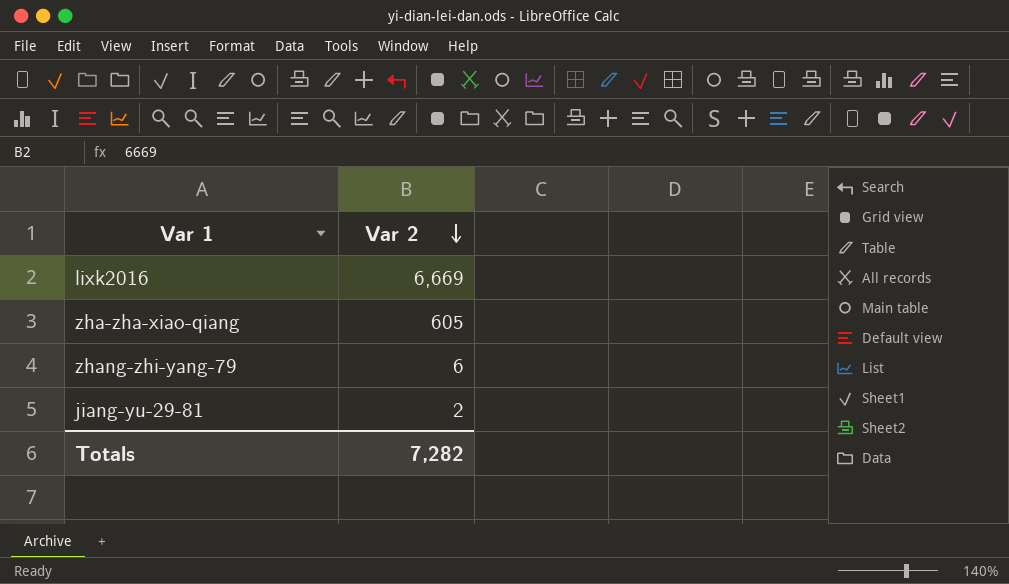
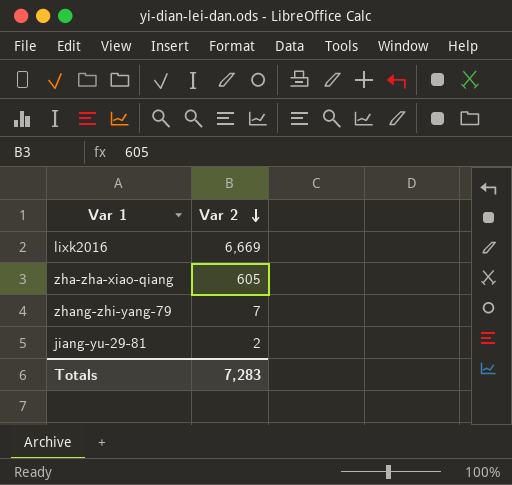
zhang-zhi-yang-79 | Var 2: 6 -> 7
Totals | Var 2: 7,282 -> 7,283

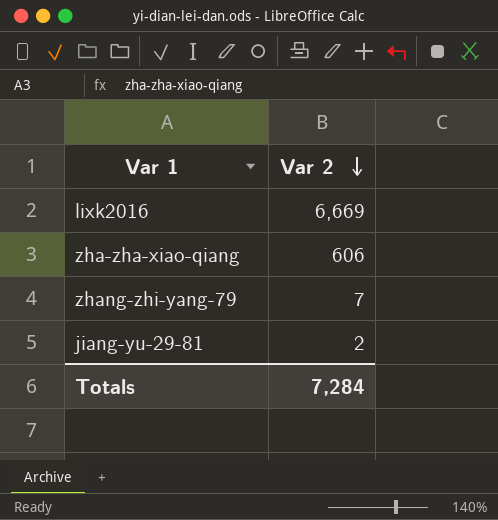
zha-zha-xiao-qiang | Var 2: 605 -> 606
Totals | Var 2: 7,283 -> 7,284

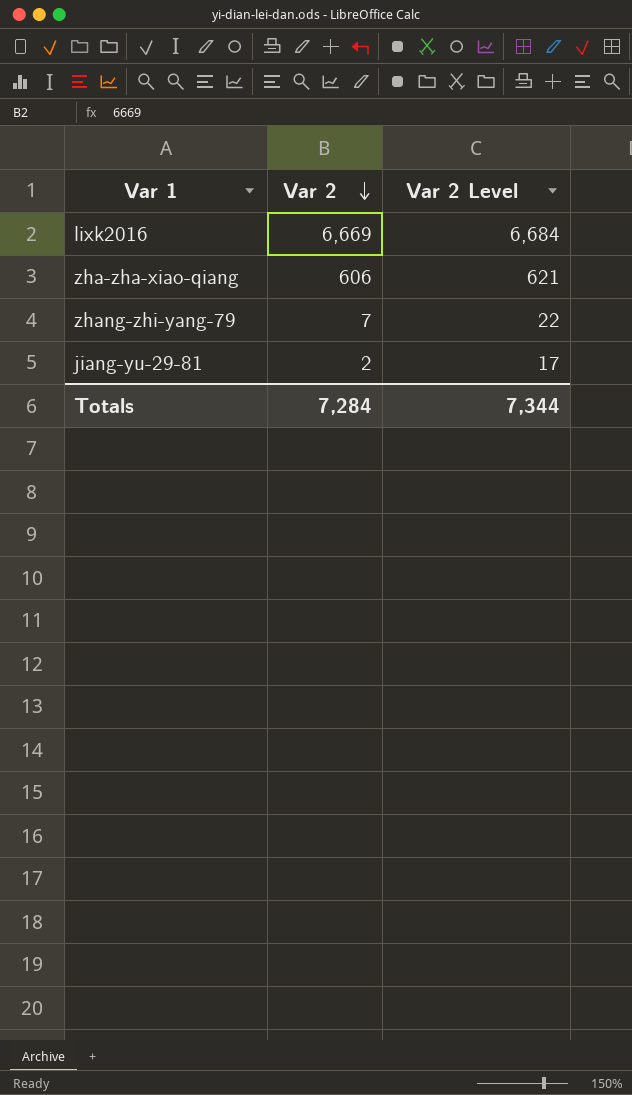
column Var 2 Level | formula: none -> [Var 2] + 15

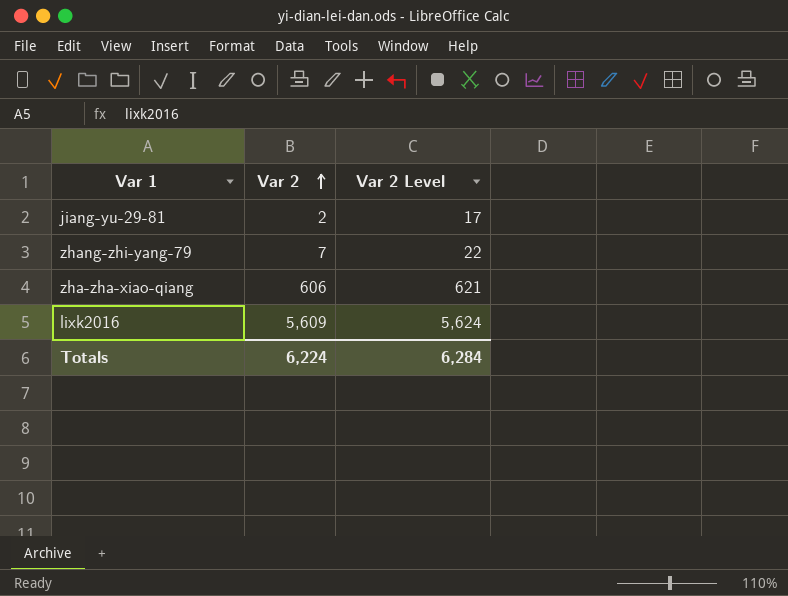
row order: Var 2 descending -> Var 2 ascending
lixk2016 | Var 2: 6,669 -> 5,609
lixk2016 | Var 2 Level: 6,684 -> 5,624
Totals | Var 2: 7,284 -> 6,224
Totals | Var 2 Level: 7,344 -> 6,284

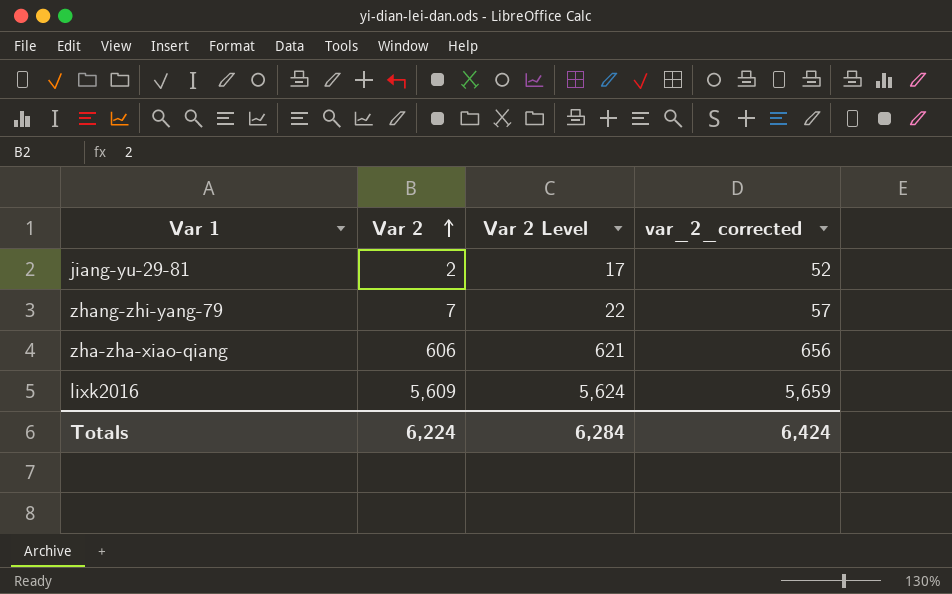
column var_2_corrected | formula: none -> [Var 2] + 50

